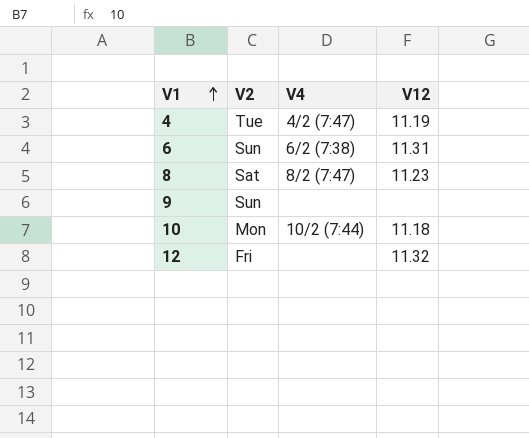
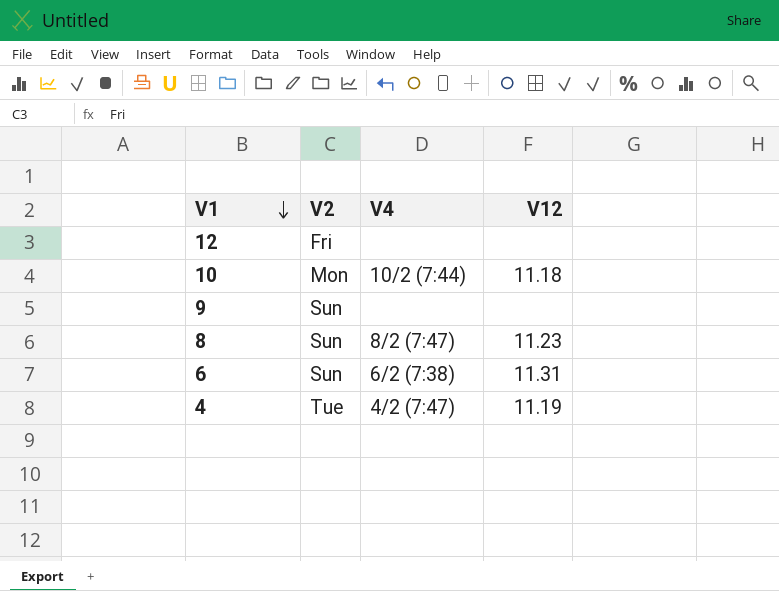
row order: V1 ascending -> V1 descending
12 | V12: 11.32 -> none
8 | V2: Sat -> Sun

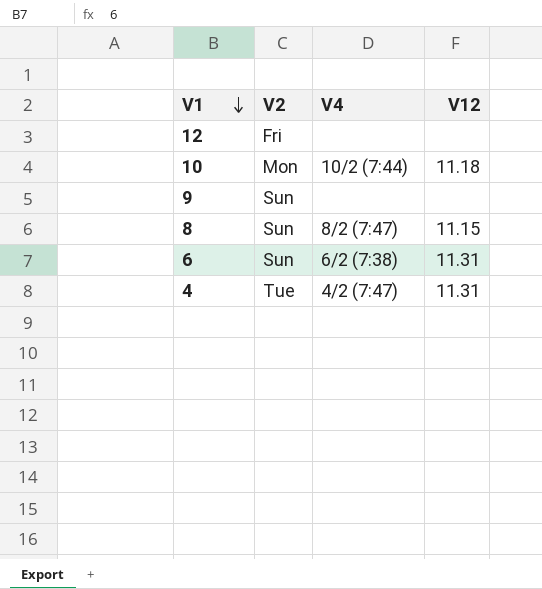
8 | V12: 11.23 -> 11.15
4 | V12: 11.19 -> 11.31

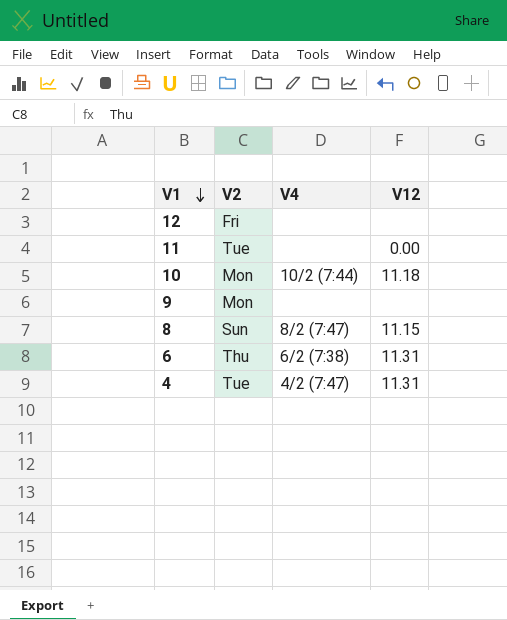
row 11: none -> Tue | none | 0.00
9 | V2: Sun -> Mon
6 | V2: Sun -> Thu

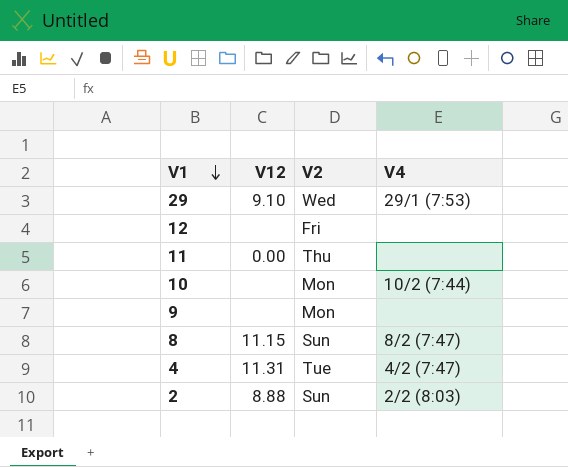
column V12 | position: 4 -> 2
row 6: Thu | 6/2 (7:38) | 11.31 -> none
row 29: none -> 9.10 | Wed | 29/1 (7:53)
11 | V2: Tue -> Thu
10 | V12: 11.18 -> none
row 2: none -> 8.88 | Sun | 2/2 (8:03)

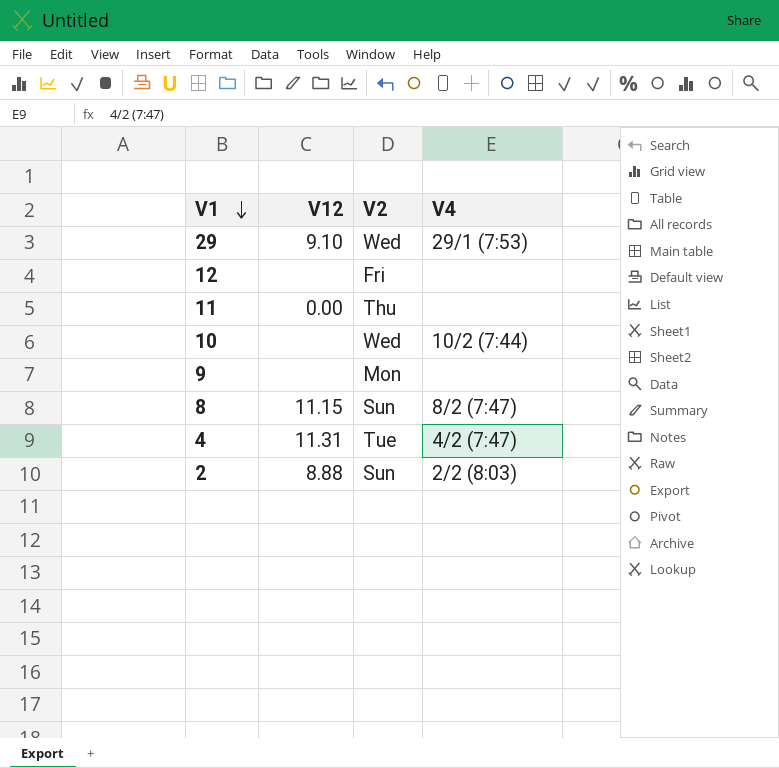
10 | V2: Mon -> Wed

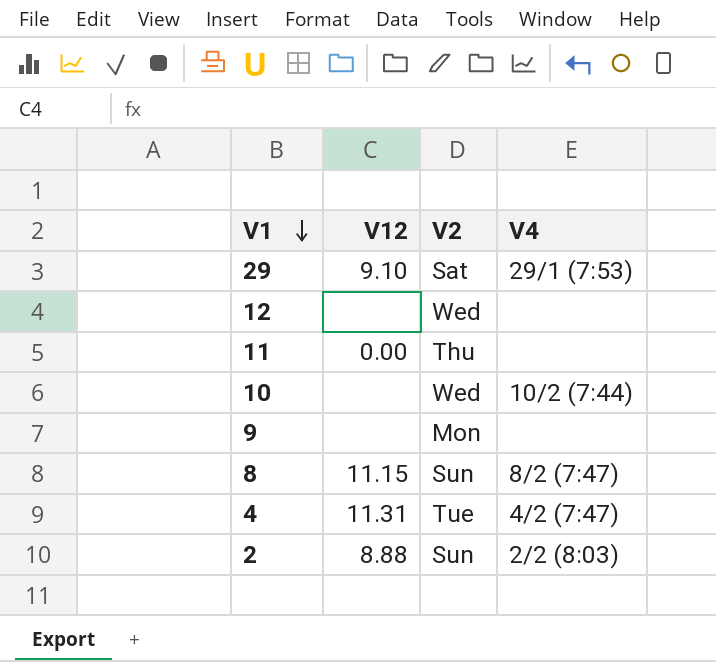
29 | V2: Wed -> Sat
12 | V2: Fri -> Wed

